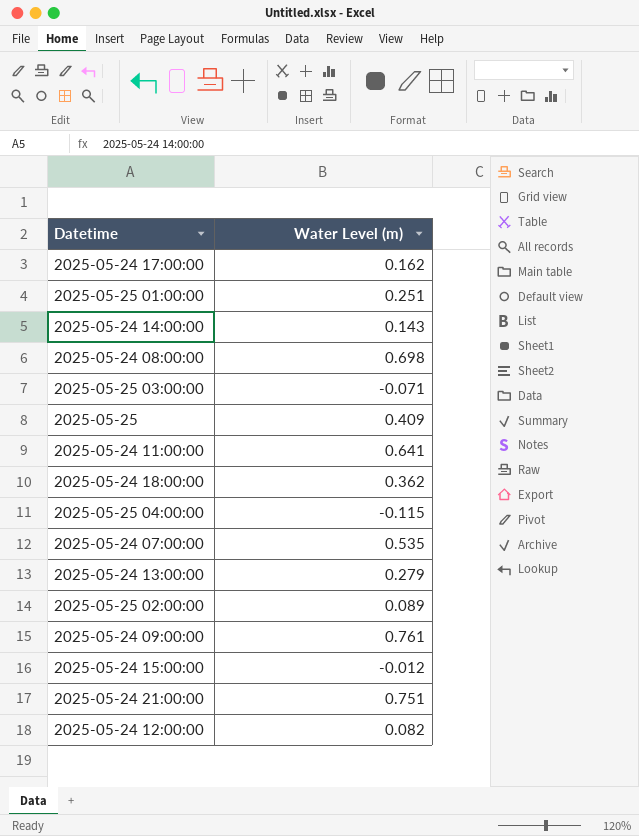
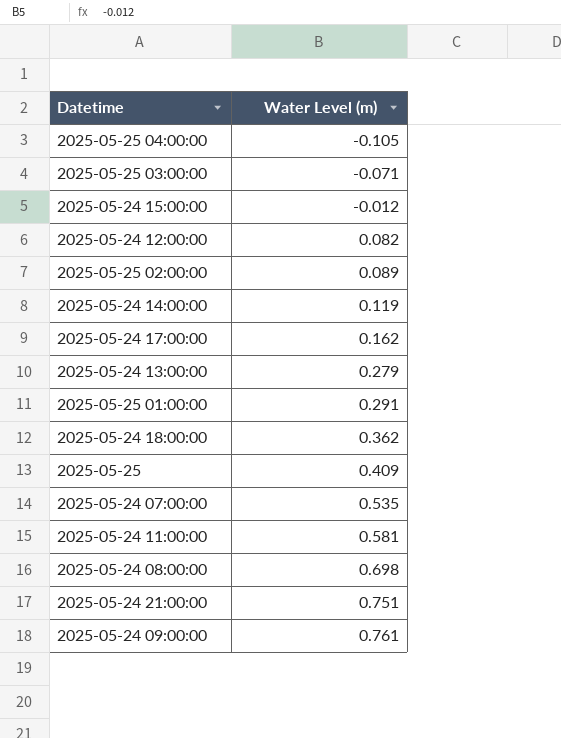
row order: none -> Water Level (m) ascending
2025-05-25 04:00:00 | Water Level (m): -0.115 -> -0.105
2025-05-24 14:00:00 | Water Level (m): 0.143 -> 0.119
2025-05-25 01:00:00 | Water Level (m): 0.251 -> 0.291
2025-05-24 11:00:00 | Water Level (m): 0.641 -> 0.581

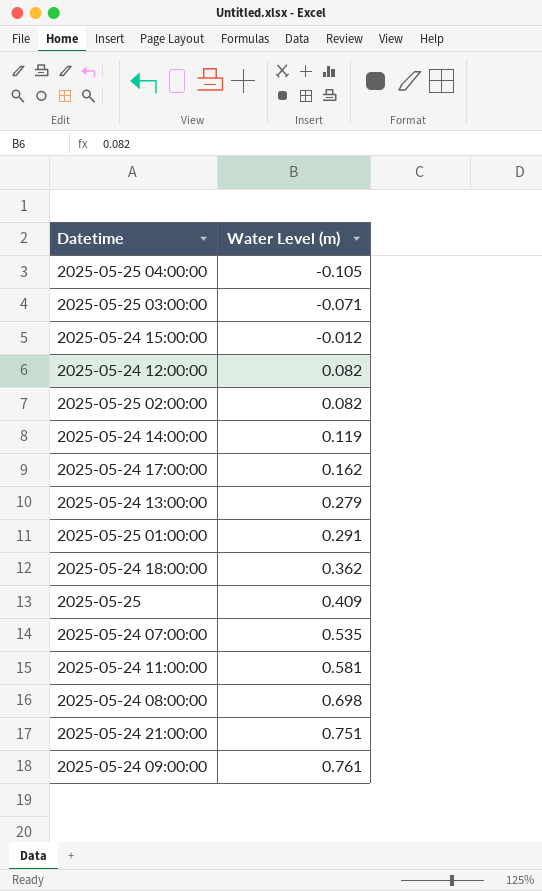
2025-05-25 02:00:00 | Water Level (m): 0.089 -> 0.082

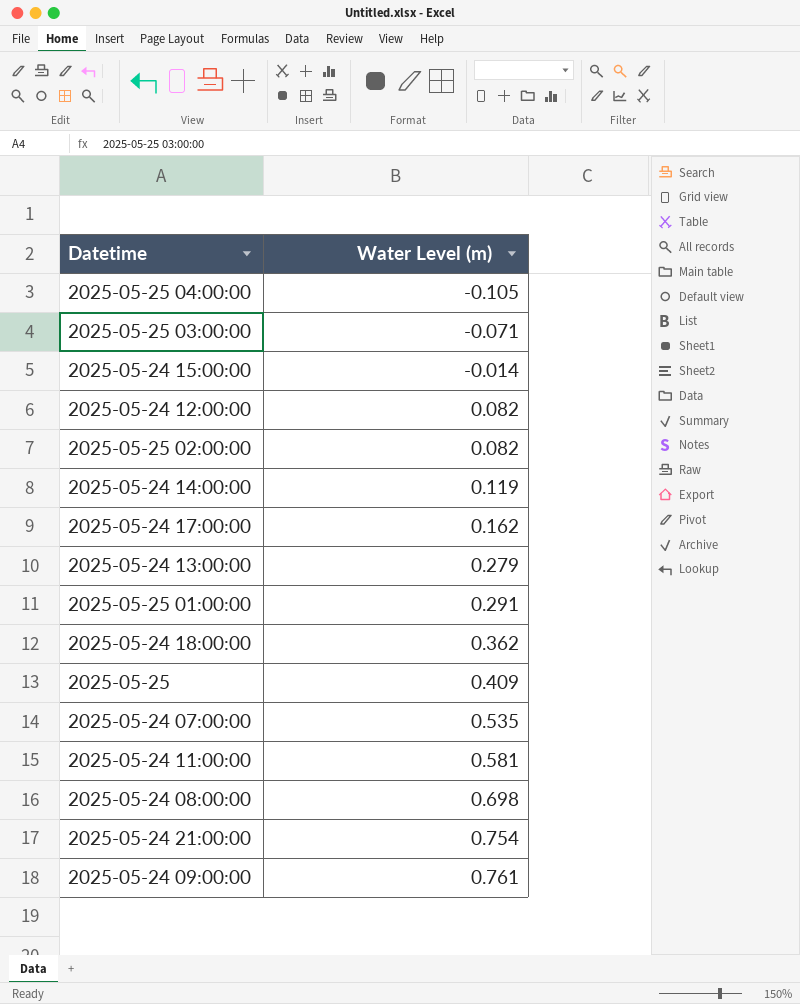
2025-05-24 15:00:00 | Water Level (m): -0.012 -> -0.014
2025-05-24 21:00:00 | Water Level (m): 0.751 -> 0.754

